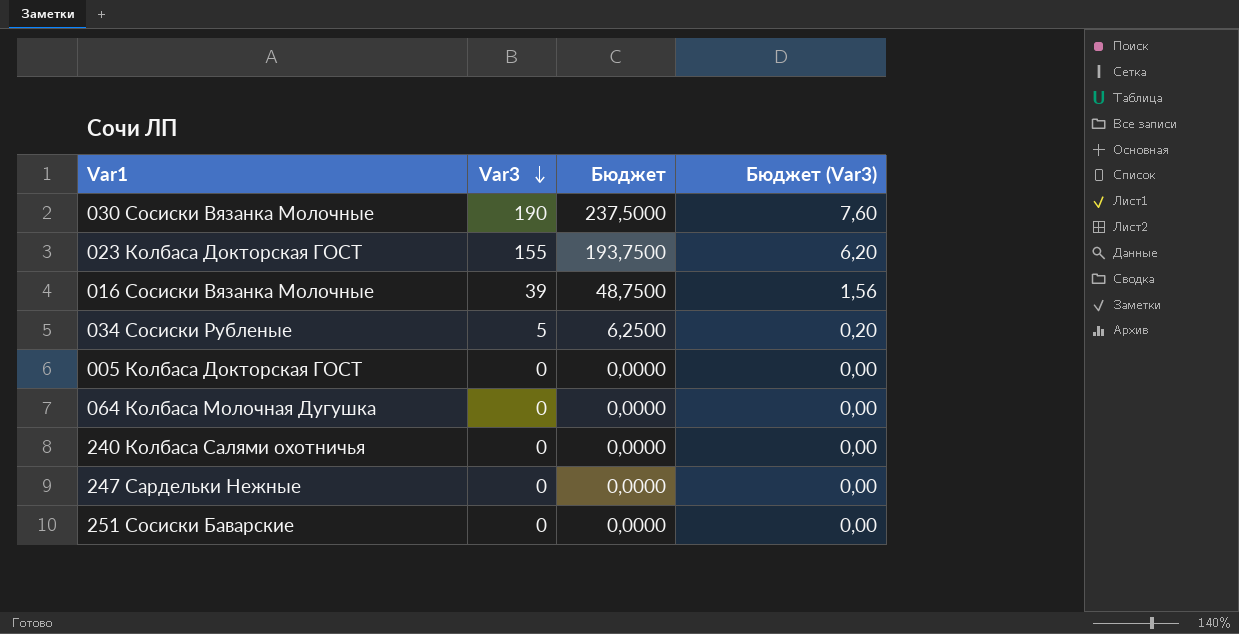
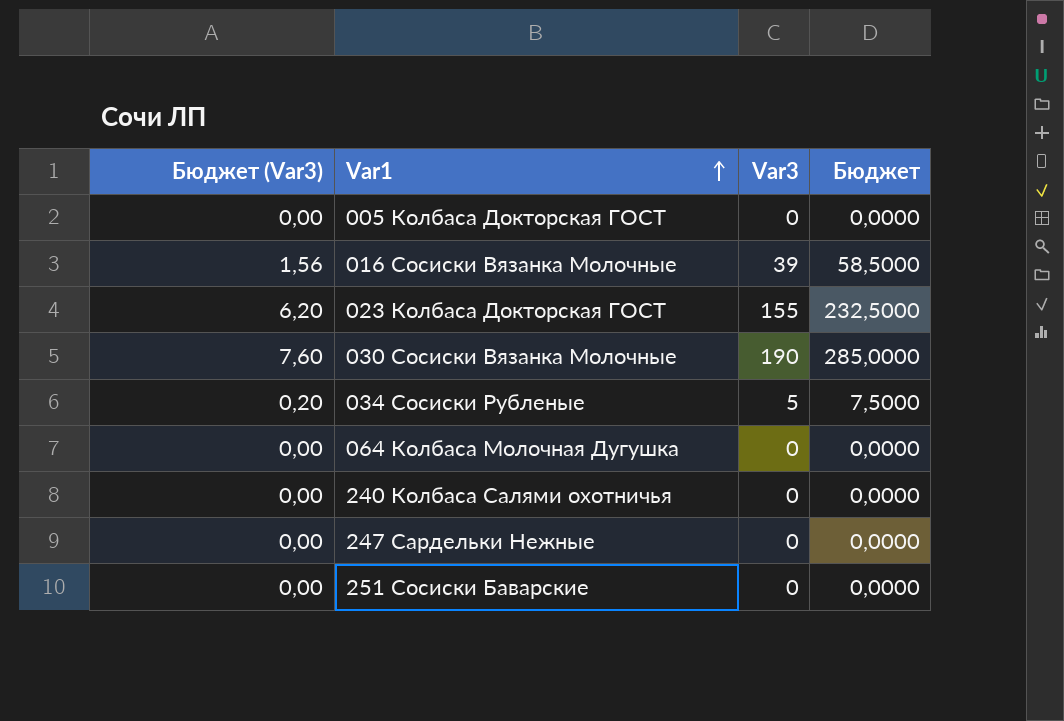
row order: Var3 descending -> Var1 ascending
column Бюджет (Var3) | position: 4 -> 1
column Бюджет | formula: [Var3] * 1,25 -> [Var3] * 1,5

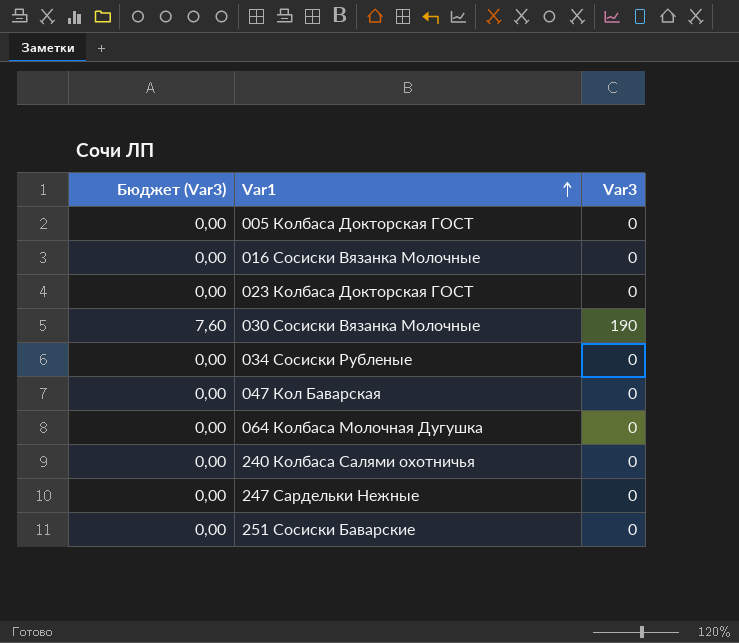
column Бюджет | formula: [Var3] * 1,5 -> none
016 Сосиски Вязанка Молочные | Бюджет (Var3): 1,56 -> 0,00
016 Сосиски Вязанка Молочные | Var3: 39 -> 0
023 Колбаса Докторская ГОСТ | Бюджет (Var3): 6,20 -> 0,00
023 Колбаса Докторская ГОСТ | Var3: 155 -> 0
034 Сосиски Рубленые | Бюджет (Var3): 0,20 -> 0,00
034 Сосиски Рубленые | Var3: 5 -> 0
row 047 Кол Баварская: none -> 0,00 | 0

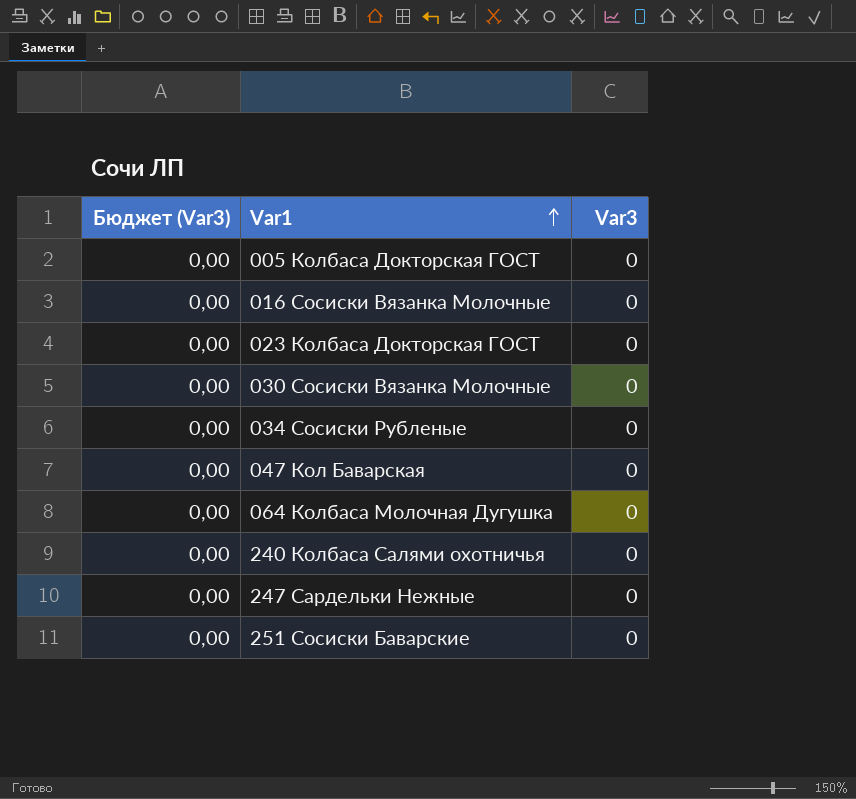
030 Сосиски Вязанка Молочные | Бюджет (Var3): 7,60 -> 0,00
030 Сосиски Вязанка Молочные | Var3: 190 -> 0

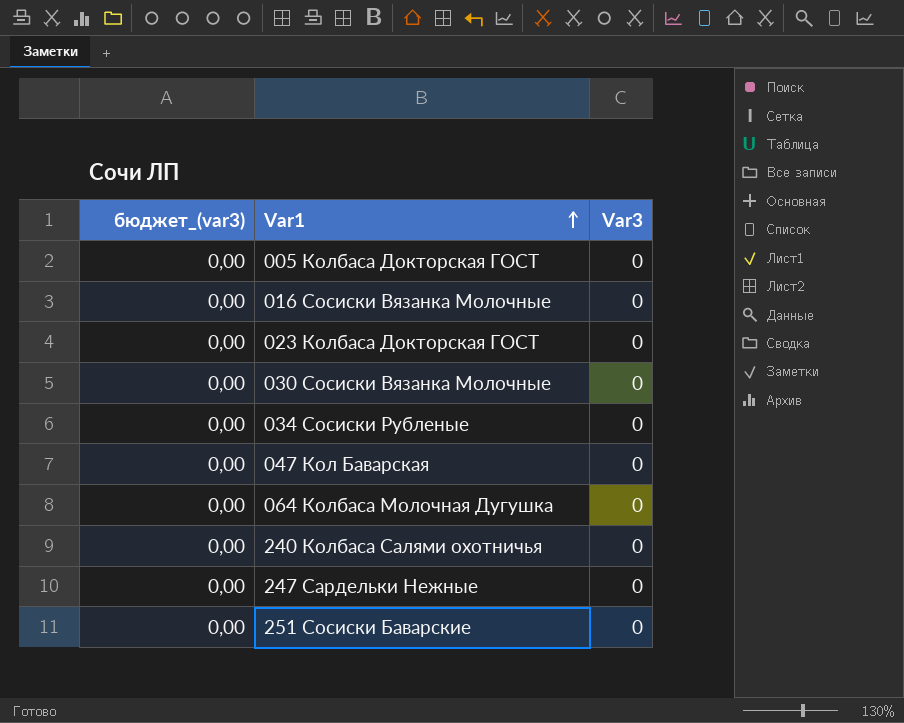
column name: Бюджет (Var3) -> бюджет_(var3)

